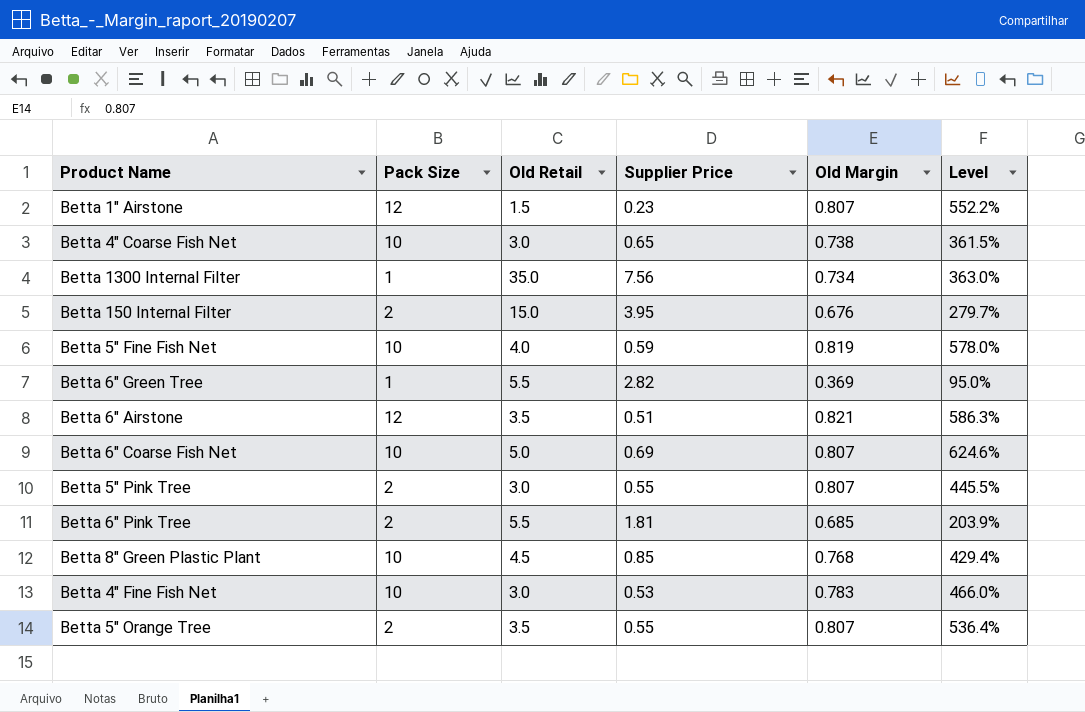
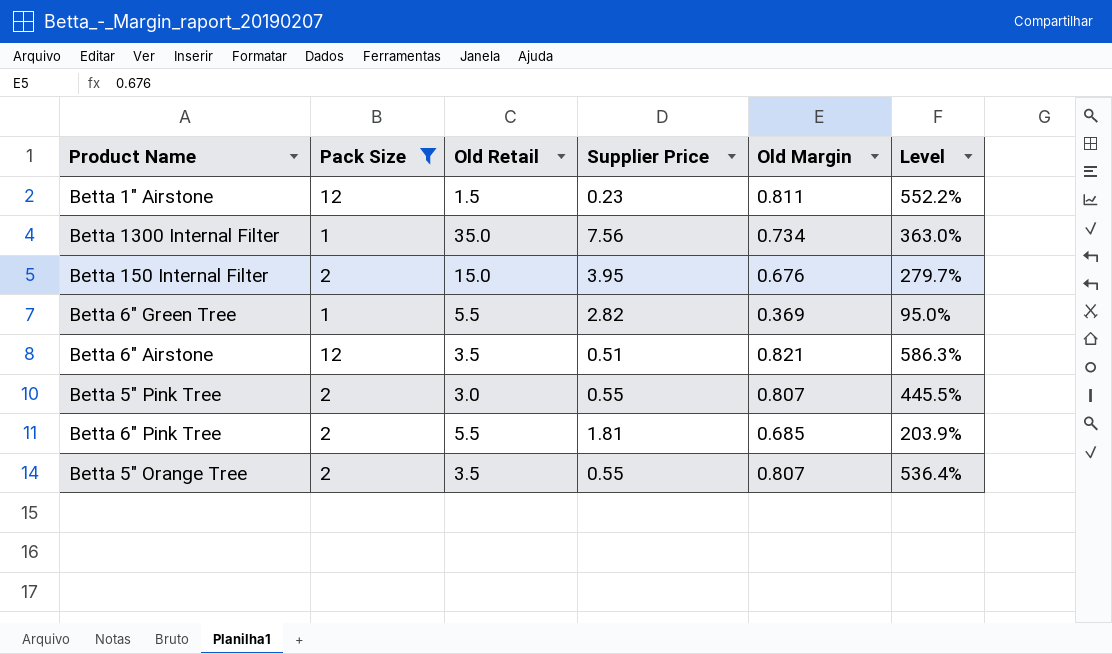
filter: none -> Pack Size != 10
Betta 1" Airstone | Old Margin: 0.807 -> 0.811

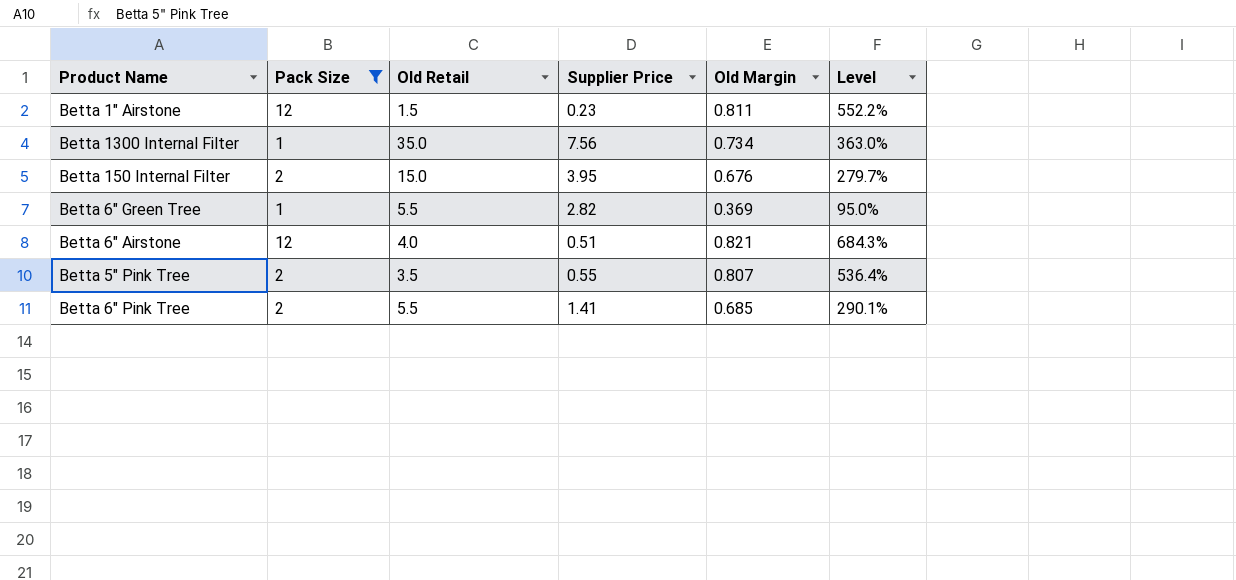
row Betta 5" Orange Tree: 2 | 3.5 | 0.55 | 0.807 | 536.4% -> none
Betta 6" Airstone | Old Retail: 3.5 -> 4.0
Betta 6" Airstone | Level: 586.3% -> 684.3%
Betta 5" Pink Tree | Old Retail: 3.0 -> 3.5
Betta 5" Pink Tree | Level: 445.5% -> 536.4%
Betta 6" Pink Tree | Supplier Price: 1.81 -> 1.41
Betta 6" Pink Tree | Level: 203.9% -> 290.1%

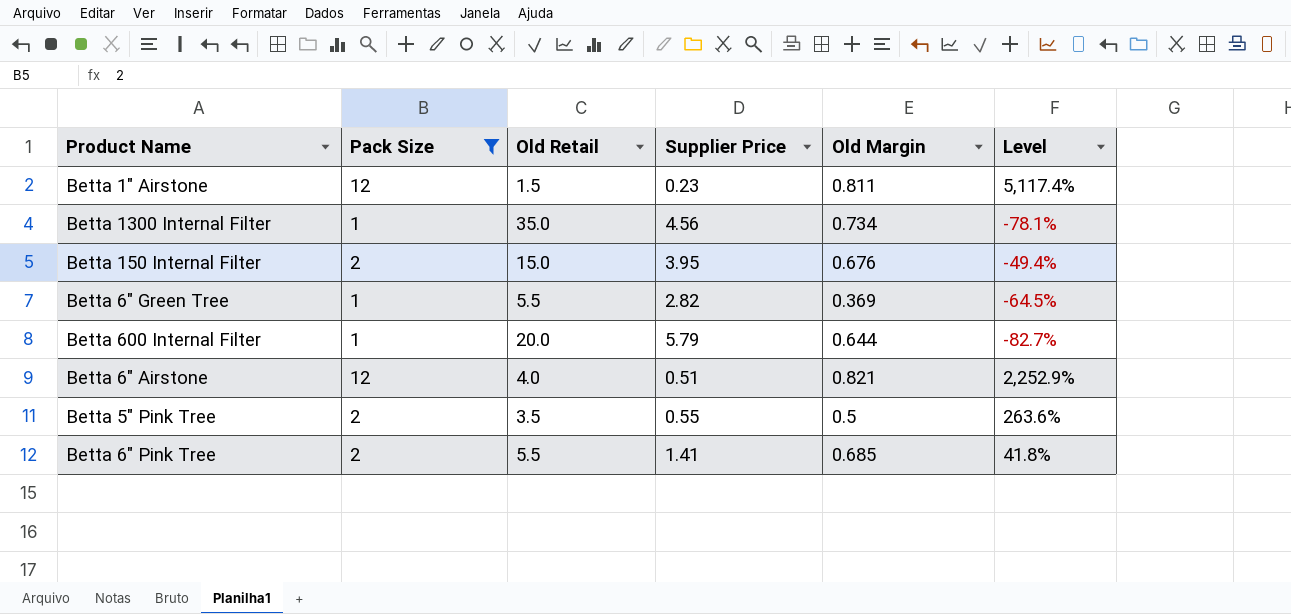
column Level | formula: ([Old Retail] - [Supplier Price]) / [Supplier Price] -> ([Pack Size] - [Supplier Price]) / [Supplier Price]
Betta 1300 Internal Filter | Supplier Price: 7.56 -> 4.56
row Betta 600 Internal Filter: none -> 1 | 20.0 | 5.79 | 0.644 | -82.7%
Betta 5" Pink Tree | Old Margin: 0.807 -> 0.5

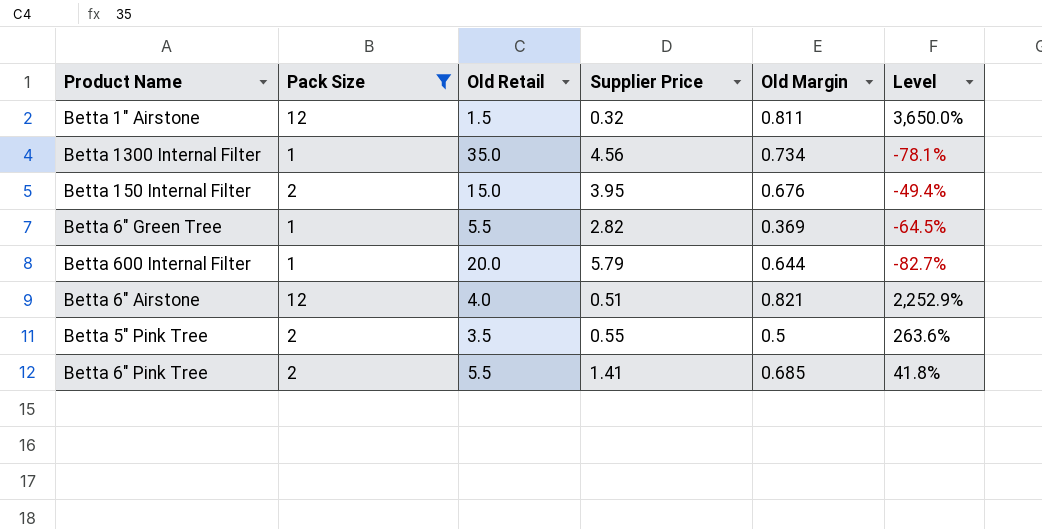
Betta 1" Airstone | Supplier Price: 0.23 -> 0.32
Betta 1" Airstone | Level: 5,117.4% -> 3,650.0%

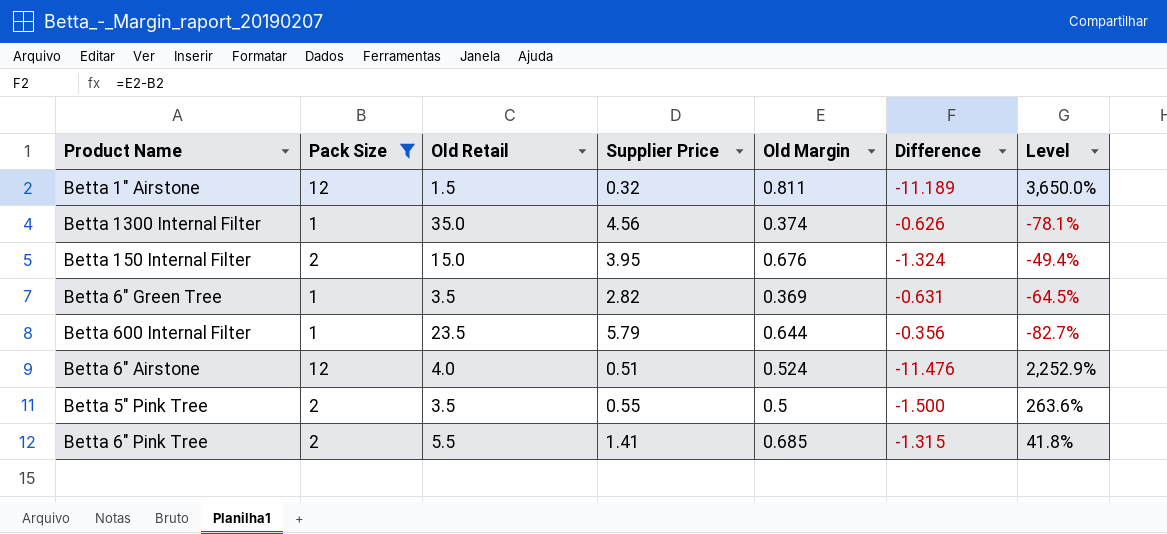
column Difference | formula: none -> [Old Margin] - [Pack Size]
Betta 1300 Internal Filter | Old Margin: 0.734 -> 0.374
Betta 6" Green Tree | Old Retail: 5.5 -> 3.5
Betta 600 Internal Filter | Old Retail: 20.0 -> 23.5
Betta 6" Airstone | Old Margin: 0.821 -> 0.524

